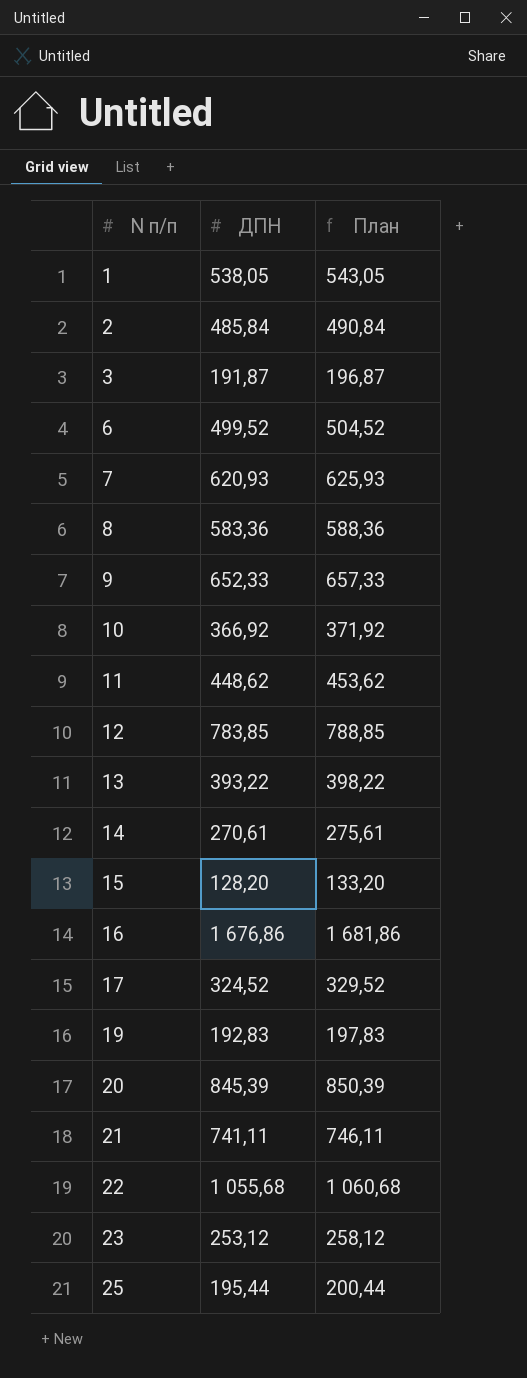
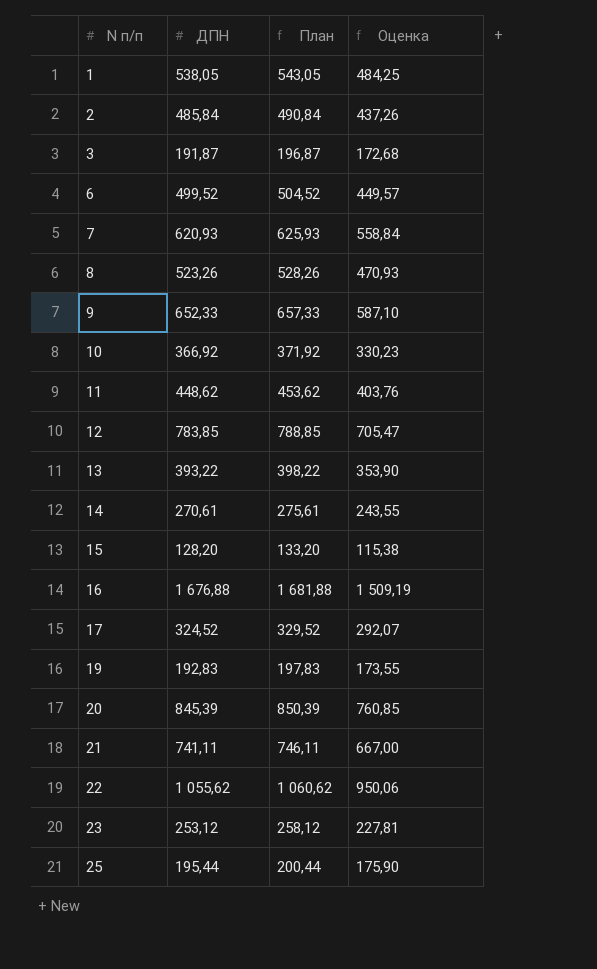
column Оценка | formula: none -> [ДПН] * 0,9
8 | ДПН: 583,36 -> 523,26
8 | План: 588,36 -> 528,26
16 | ДПН: 1 676,86 -> 1 676,88
16 | План: 1 681,86 -> 1 681,88
22 | ДПН: 1 055,68 -> 1 055,62
22 | План: 1 060,68 -> 1 060,62

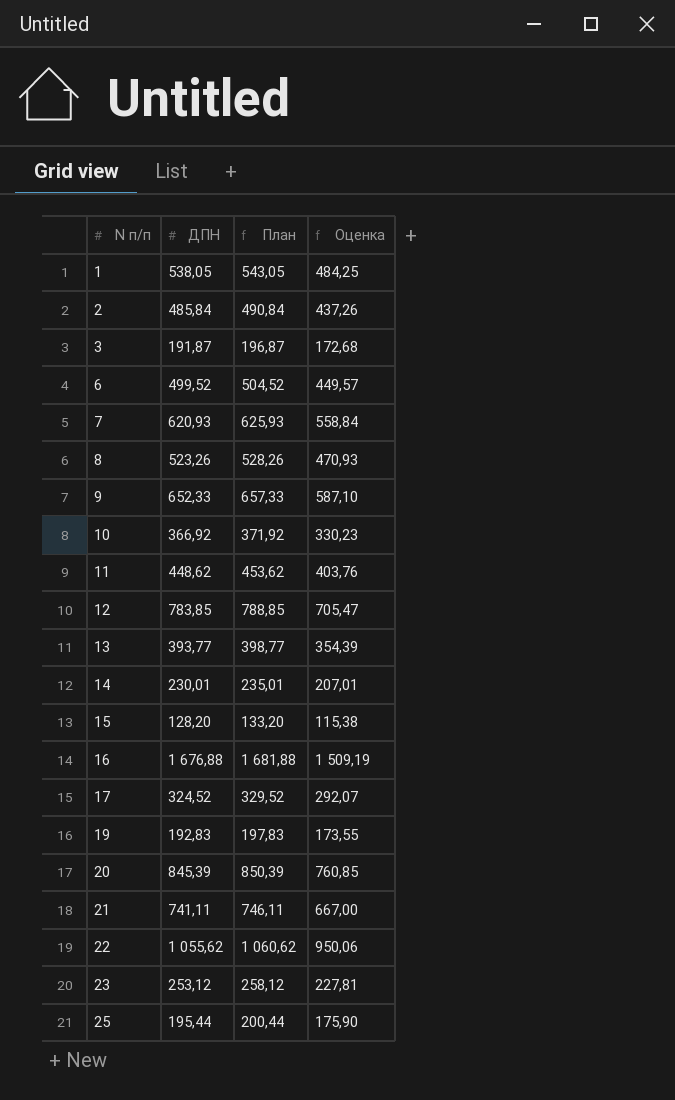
13 | ДПН: 393,22 -> 393,77
13 | План: 398,22 -> 398,77
13 | Оценка: 353,90 -> 354,39
14 | ДПН: 270,61 -> 230,01
14 | План: 275,61 -> 235,01
14 | Оценка: 243,55 -> 207,01

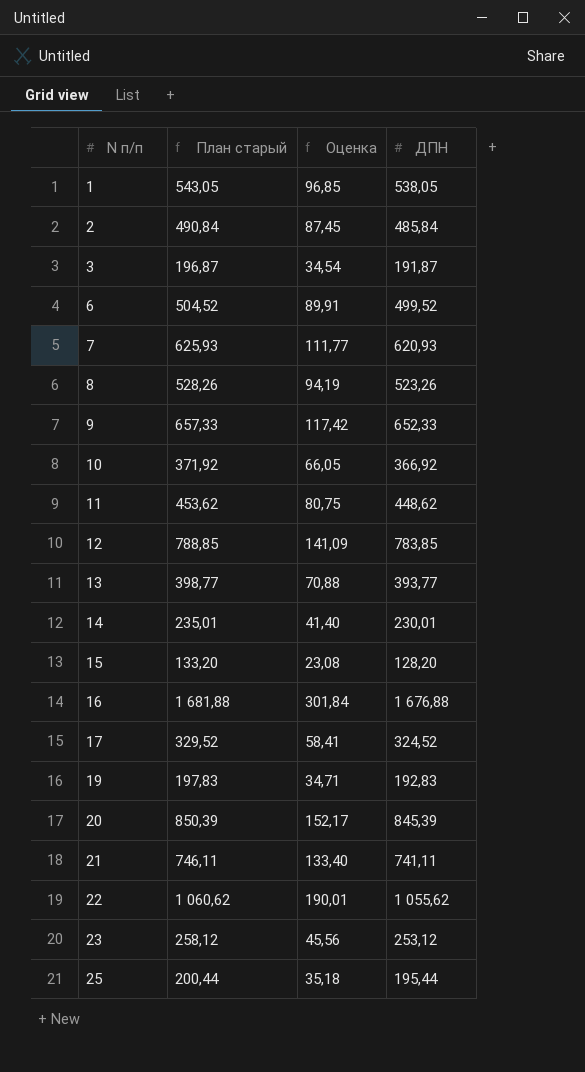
column name: План -> План старый
column Оценка | formula: [ДПН] * 0,9 -> [ДПН] * 0,18
column ДПН | position: 2 -> 4

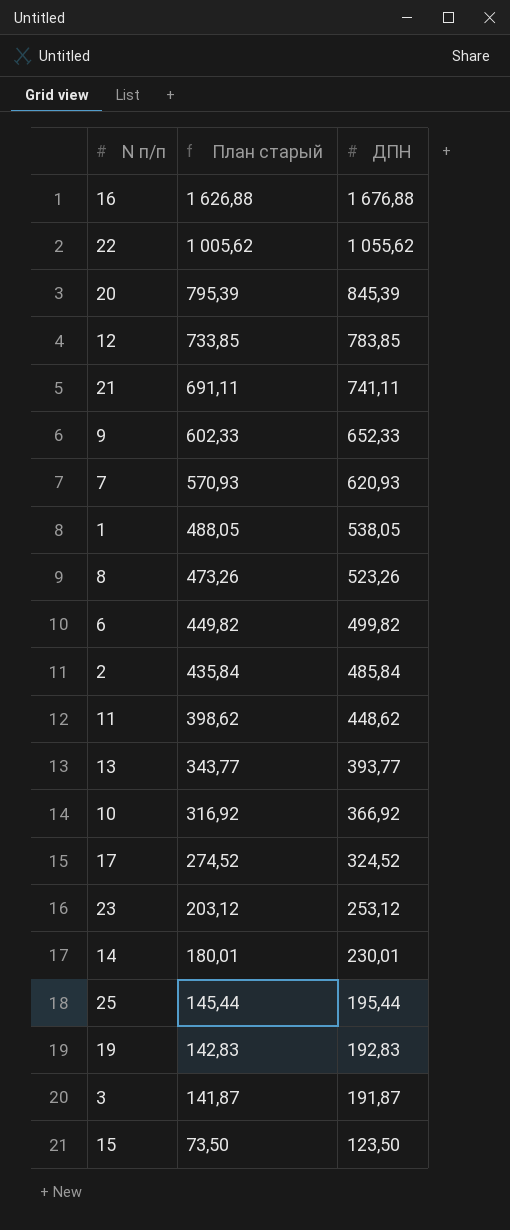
row order: N п/п ascending -> План старый descending
column Оценка | formula: [ДПН] * 0,18 -> none
column План старый | formula: [ДПН] + 5 -> [ДПН] - 50
6 | ДПН: 499,52 -> 499,82
15 | ДПН: 128,20 -> 123,50

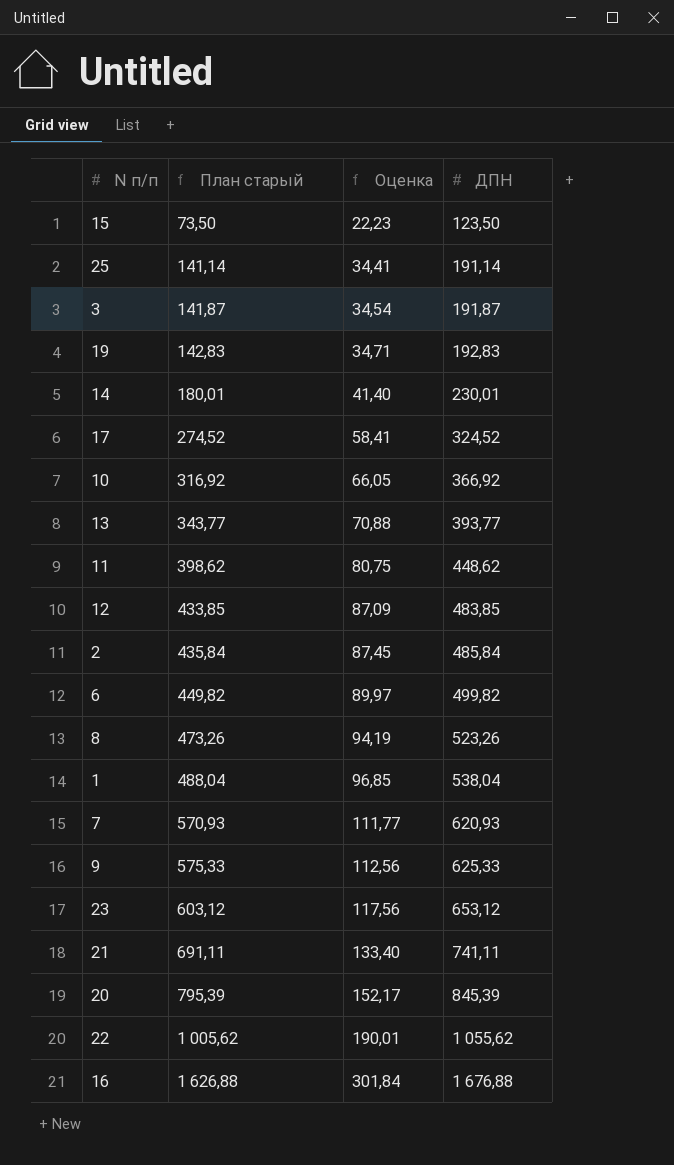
row order: План старый descending -> План старый ascending
column Оценка | formula: none -> [ДПН] * 0,18
25 | План старый: 145,44 -> 141,14
25 | ДПН: 195,44 -> 191,14
12 | План старый: 733,85 -> 433,85
12 | ДПН: 783,85 -> 483,85
1 | План старый: 488,05 -> 488,04
1 | ДПН: 538,05 -> 538,04
9 | План старый: 602,33 -> 575,33
9 | ДПН: 652,33 -> 625,33
23 | План старый: 203,12 -> 603,12
23 | ДПН: 253,12 -> 653,12

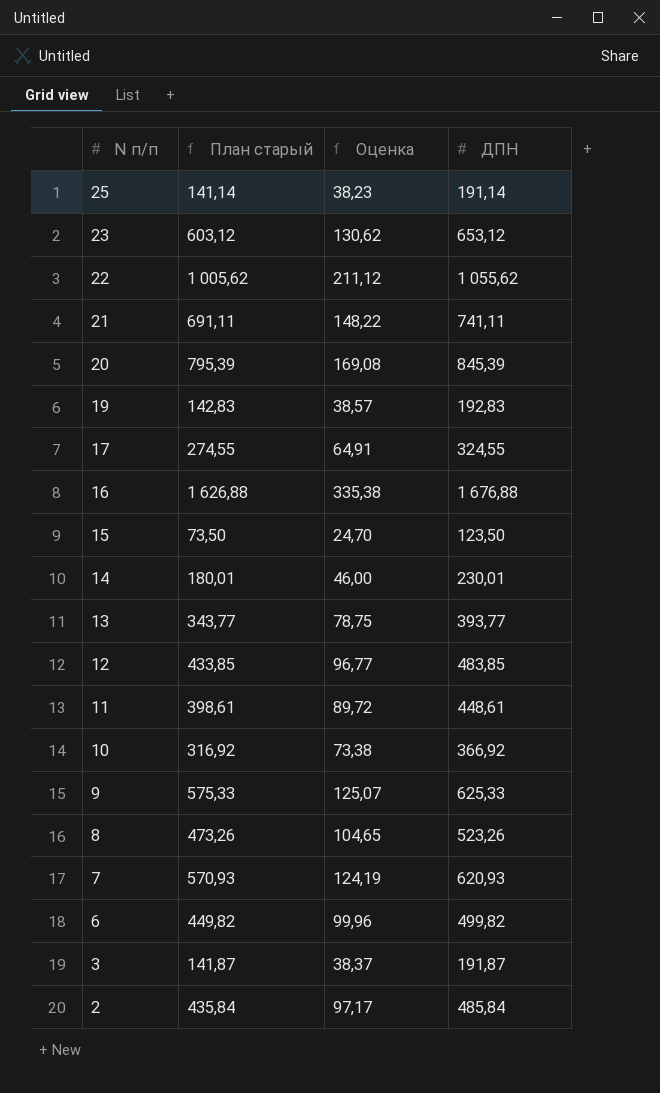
row order: План старый ascending -> N п/п descending
column Оценка | formula: [ДПН] * 0,18 -> [ДПН] * 0,2
row 1: 488,04 | 96,85 | 538,04 -> none
17 | План старый: 274,52 -> 274,55
17 | ДПН: 324,52 -> 324,55
11 | План старый: 398,62 -> 398,61
11 | ДПН: 448,62 -> 448,61

